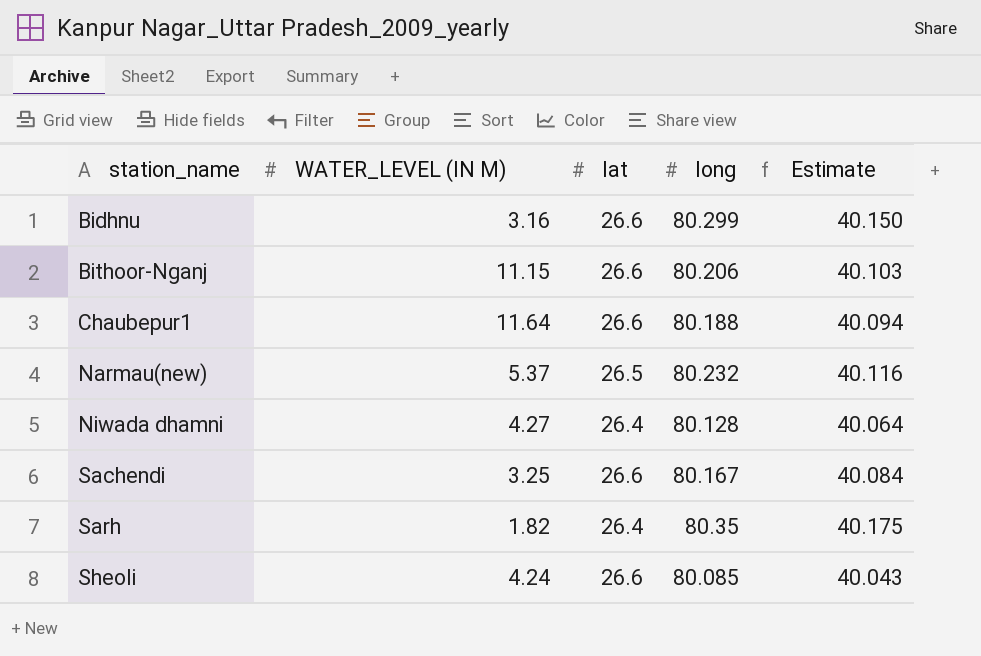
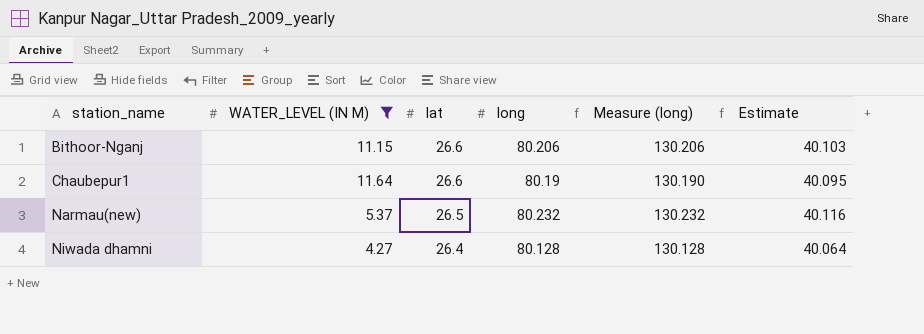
filter: none -> WATER_LEVEL (IN M) >= 4.27
column Measure (long) | formula: none -> [long] + 50
Chaubepur1 | long: 80.188 -> 80.19
Chaubepur1 | Estimate: 40.094 -> 40.095

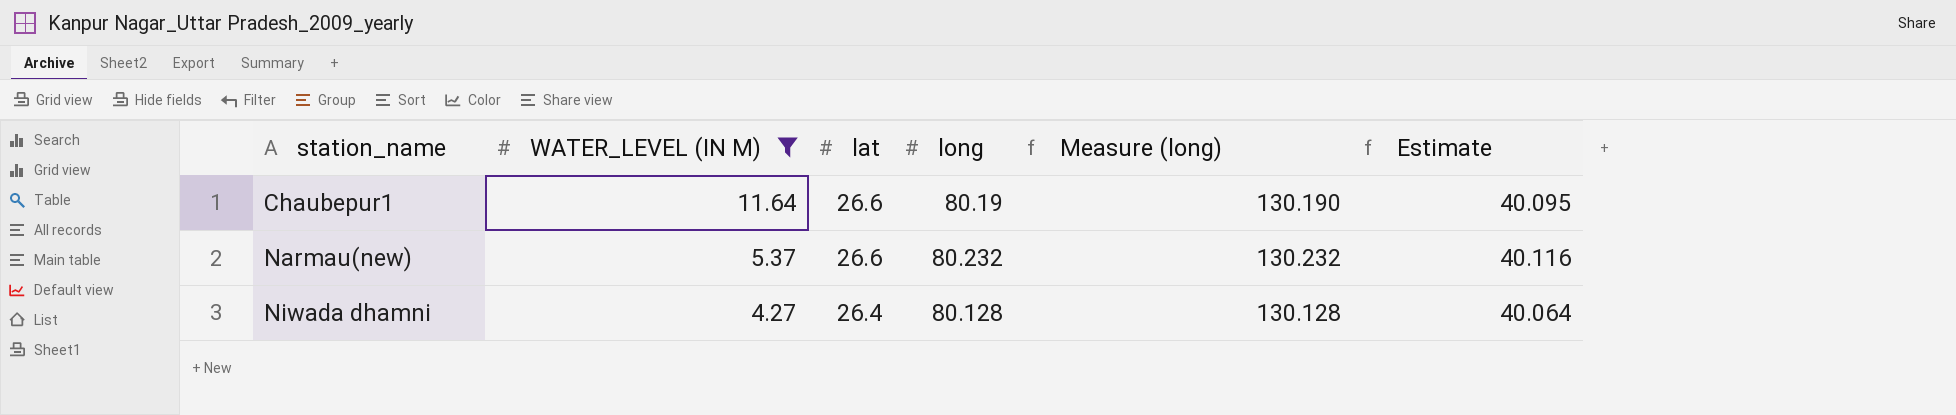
row Bithoor-Nganj: 11.15 | 26.6 | 80.206 | 130.206 | 40.103 -> none
Narmau(new) | lat: 26.5 -> 26.6

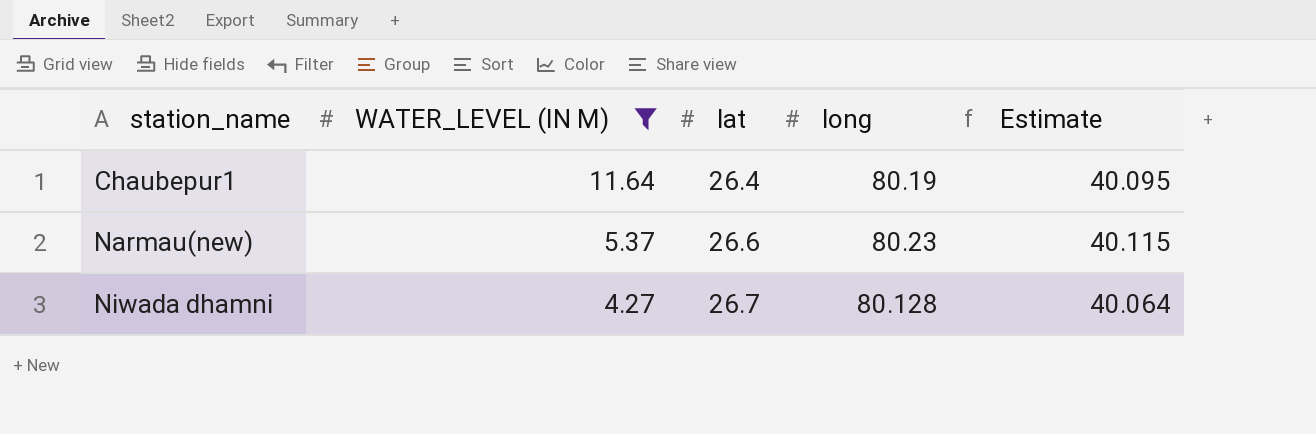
column Measure (long) | formula: [long] + 50 -> none
Chaubepur1 | lat: 26.6 -> 26.4
Narmau(new) | long: 80.232 -> 80.23
Narmau(new) | Estimate: 40.116 -> 40.115
Niwada dhamni | lat: 26.4 -> 26.7

